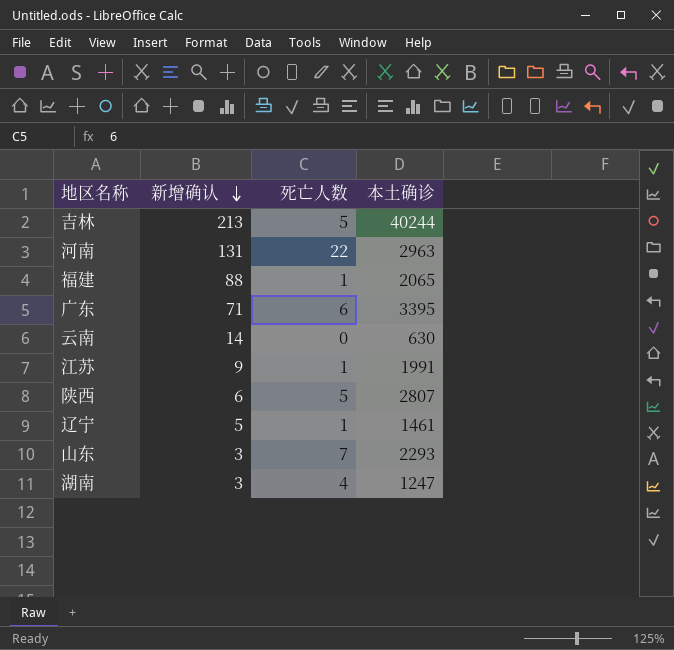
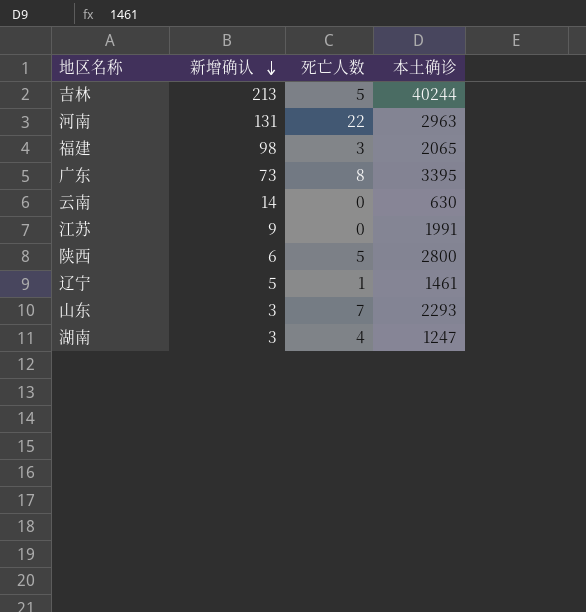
福建 | 新增确认: 88 -> 98
福建 | 死亡人数: 1 -> 3
广东 | 新增确认: 71 -> 73
广东 | 死亡人数: 6 -> 8
江苏 | 死亡人数: 1 -> 0
陕西 | 本土确诊: 2807 -> 2800

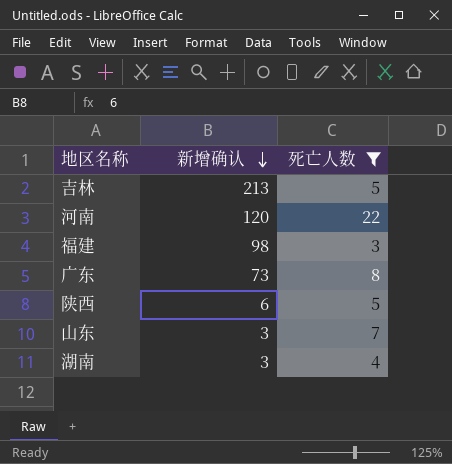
filter: none -> 死亡人数 >= 3
column 本土确诊 | position: 4 -> none
河南 | 新增确认: 131 -> 120

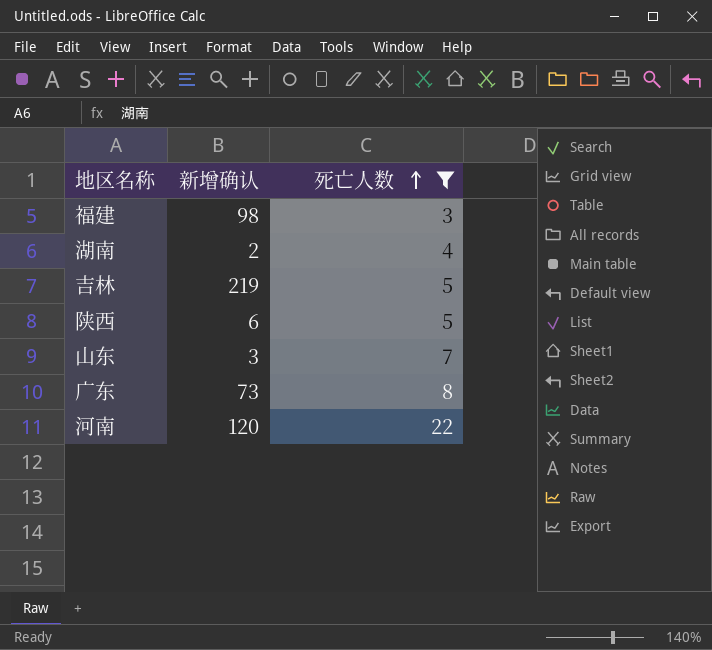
row order: 新增确认 descending -> 死亡人数 ascending
湖南 | 新增确认: 3 -> 2
吉林 | 新增确认: 213 -> 219

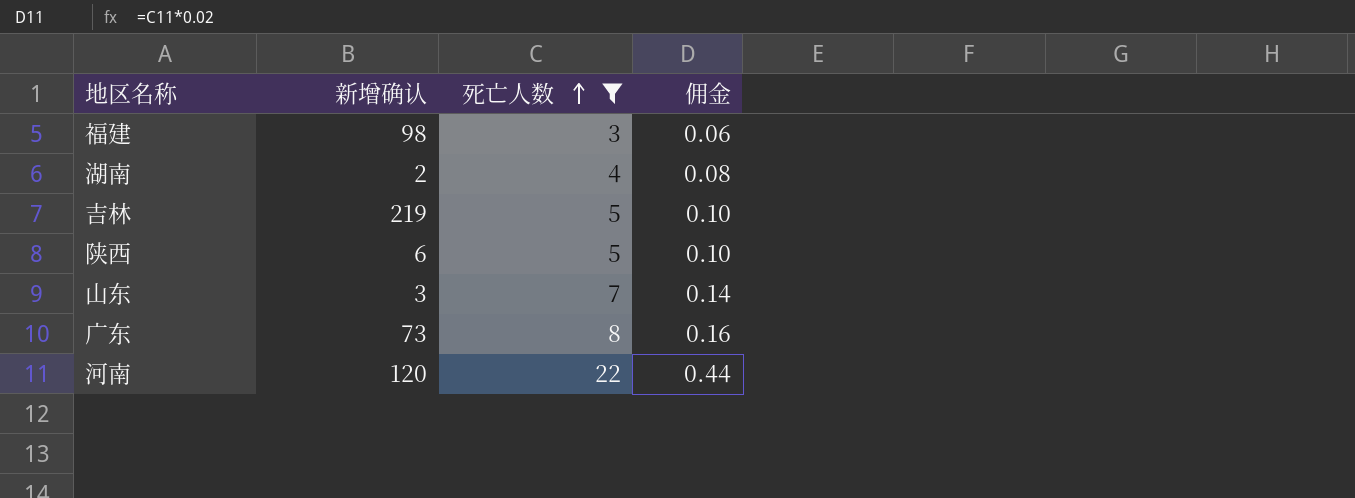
column 佣金 | formula: none -> [死亡人数] * 0.02

